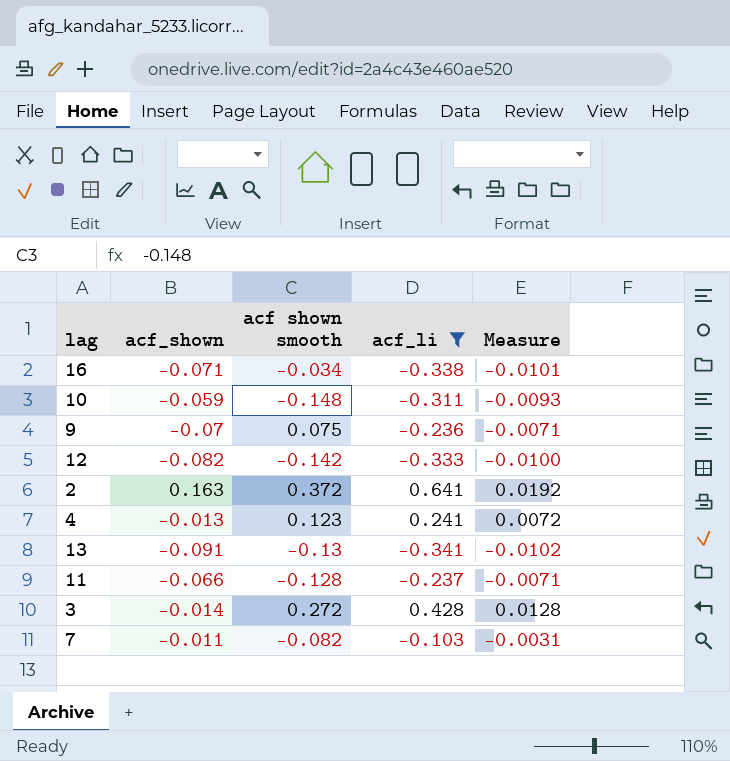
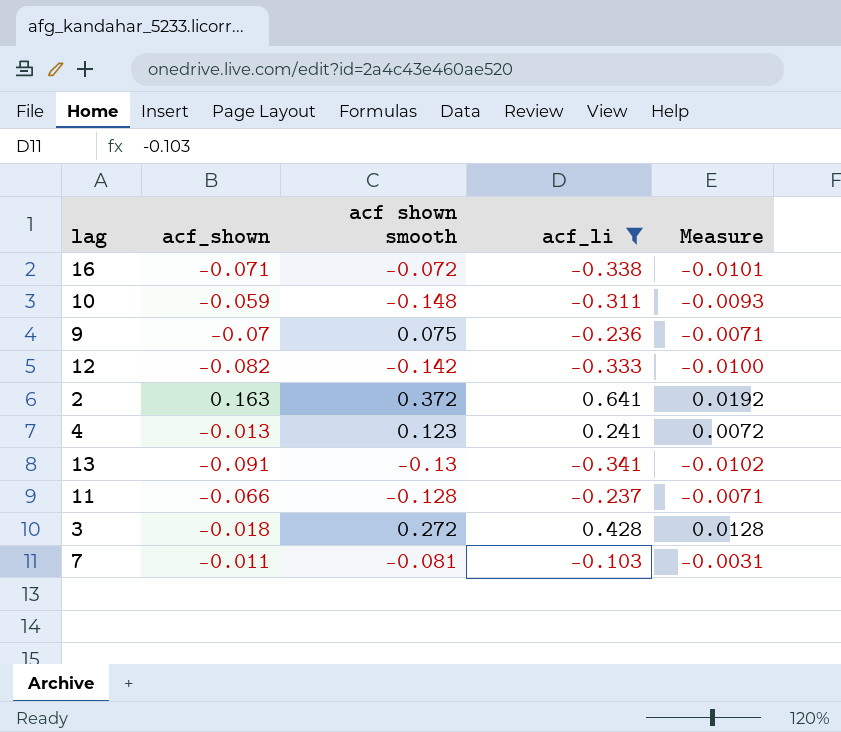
16 | acf shown smooth: -0.034 -> -0.072
3 | acf_shown: -0.014 -> -0.018
7 | acf shown smooth: -0.082 -> -0.081

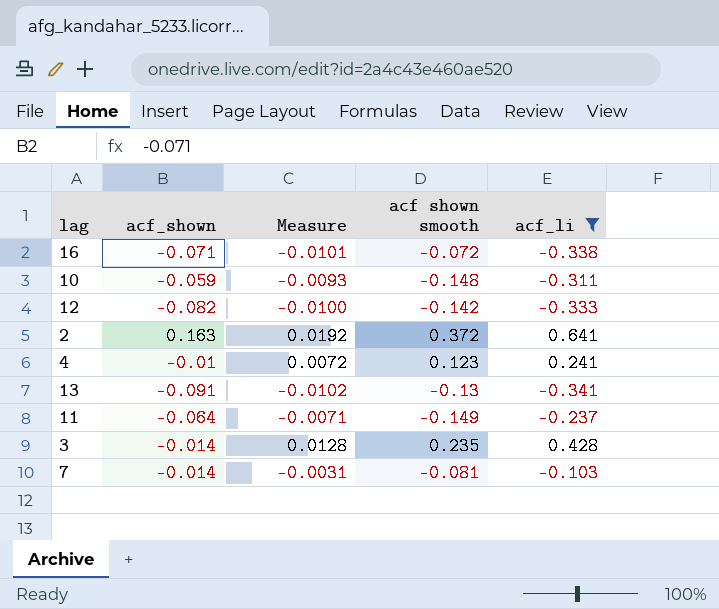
column Measure | position: 5 -> 3
row 9: -0.07 | 0.075 | -0.236 | -0.0071 -> none
4 | acf_shown: -0.013 -> -0.01
11 | acf_shown: -0.066 -> -0.064
11 | acf shown smooth: -0.128 -> -0.149
3 | acf_shown: -0.018 -> -0.014
3 | acf shown smooth: 0.272 -> 0.235
7 | acf_shown: -0.011 -> -0.014

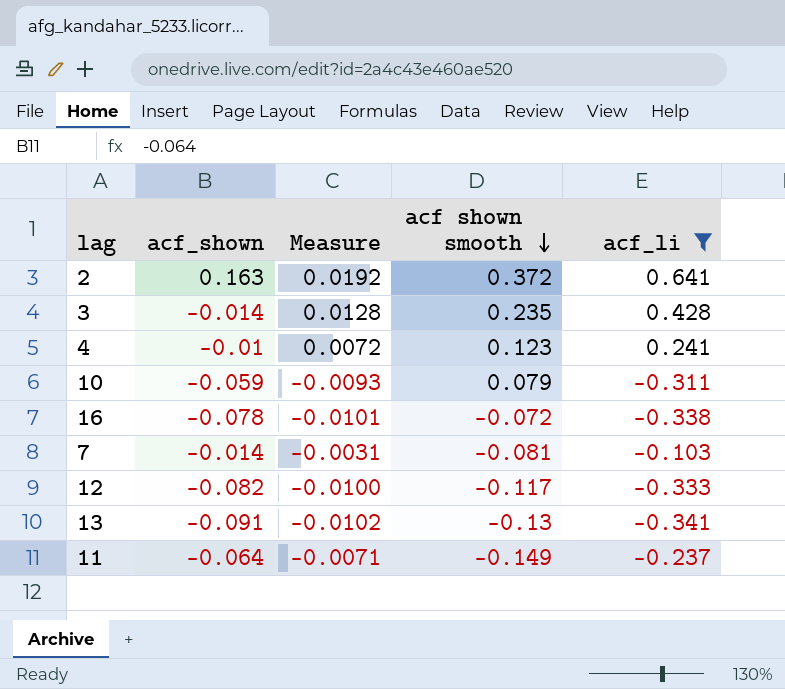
row order: none -> acf shown smooth descending
10 | acf shown smooth: -0.148 -> 0.079
16 | acf_shown: -0.071 -> -0.078
12 | acf shown smooth: -0.142 -> -0.117

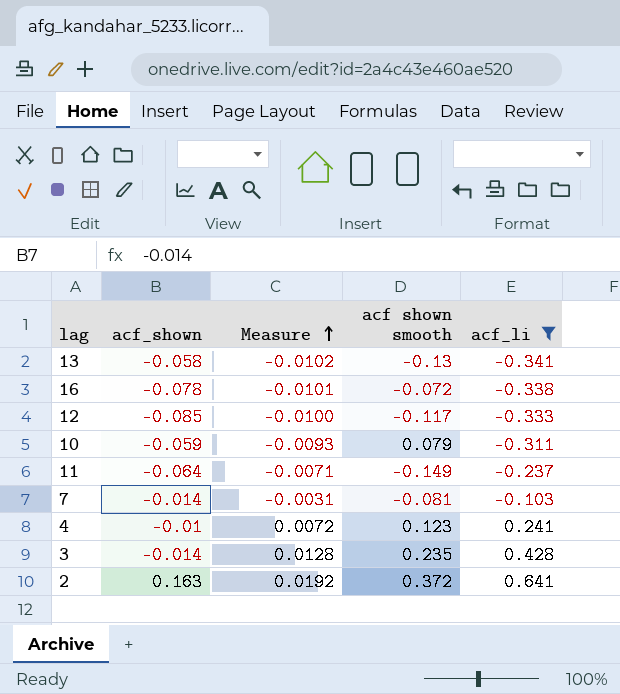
row order: acf shown smooth descending -> Measure ascending
13 | acf_shown: -0.091 -> -0.058
12 | acf_shown: -0.082 -> -0.085

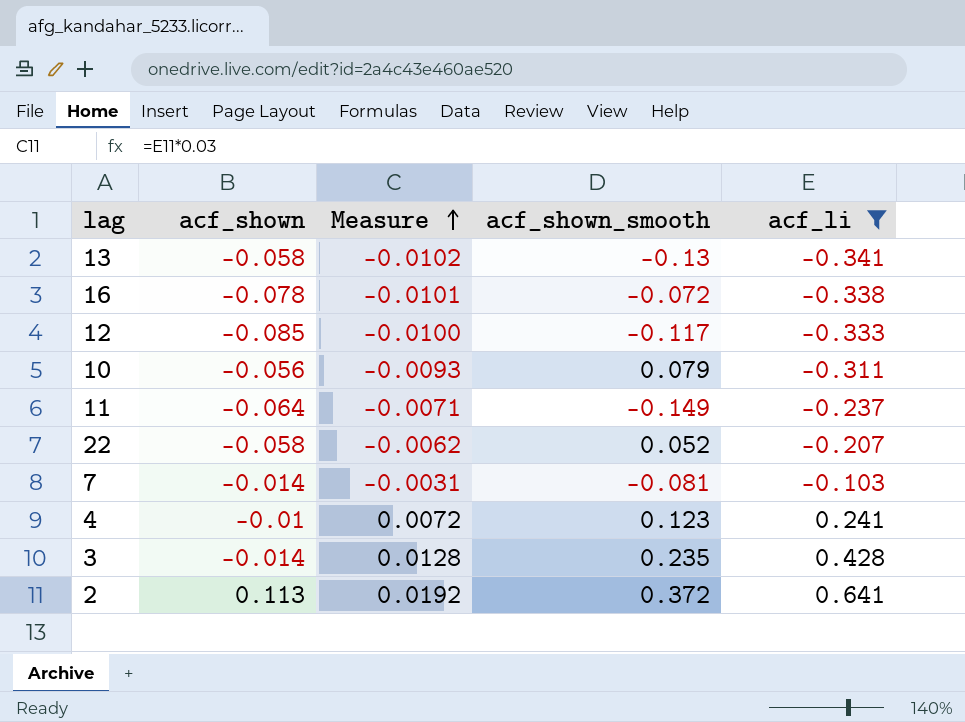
column name: acf shown smooth -> acf_shown_smooth
10 | acf_shown: -0.059 -> -0.056
row 22: none -> -0.058 | -0.0062 | 0.052 | -0.207
2 | acf_shown: 0.163 -> 0.113

